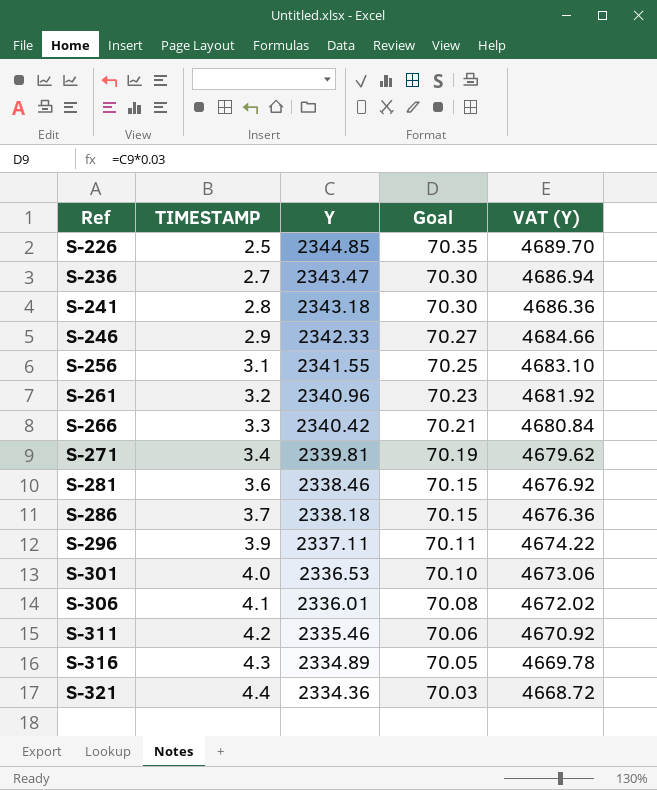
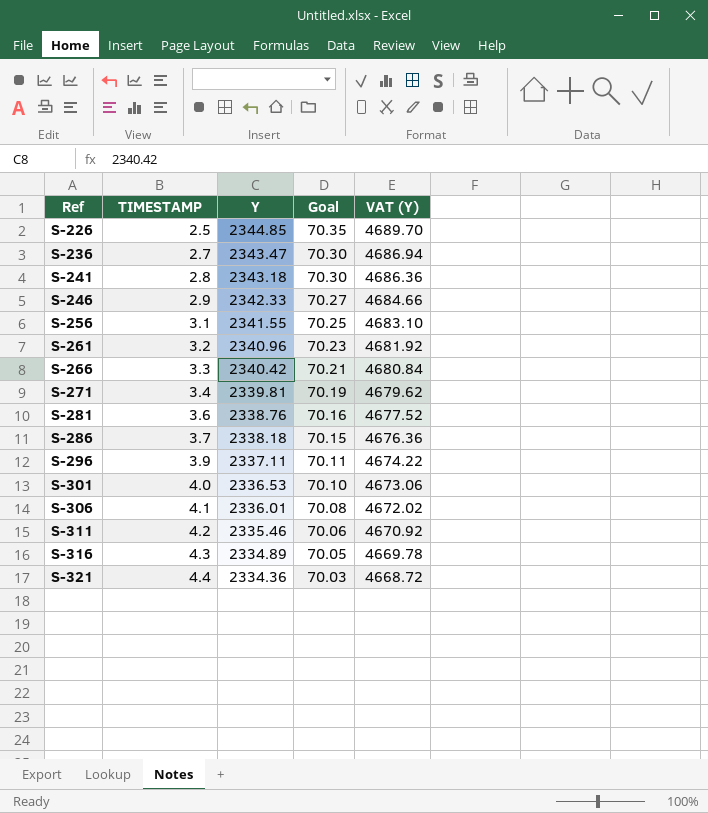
S-281 | Y: 2338.46 -> 2338.76
S-281 | Goal: 70.15 -> 70.16
S-281 | VAT (Y): 4676.92 -> 4677.52

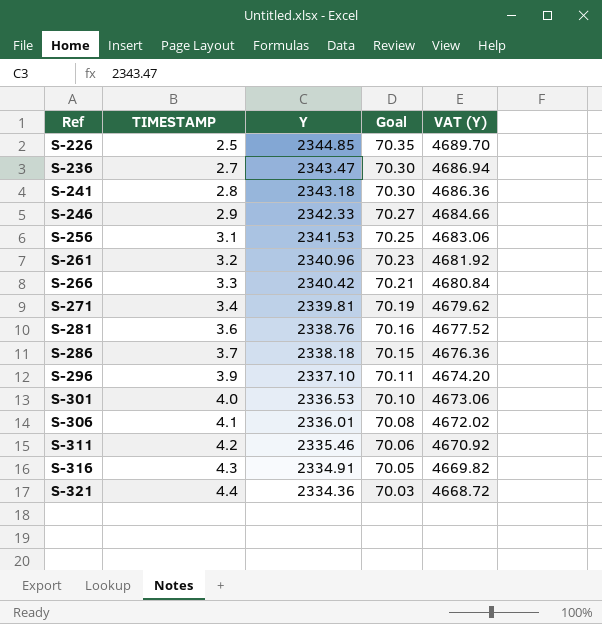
S-256 | Y: 2341.55 -> 2341.53
S-256 | VAT (Y): 4683.10 -> 4683.06
S-296 | Y: 2337.11 -> 2337.10
S-296 | VAT (Y): 4674.22 -> 4674.20
S-316 | Y: 2334.89 -> 2334.91
S-316 | VAT (Y): 4669.78 -> 4669.82

